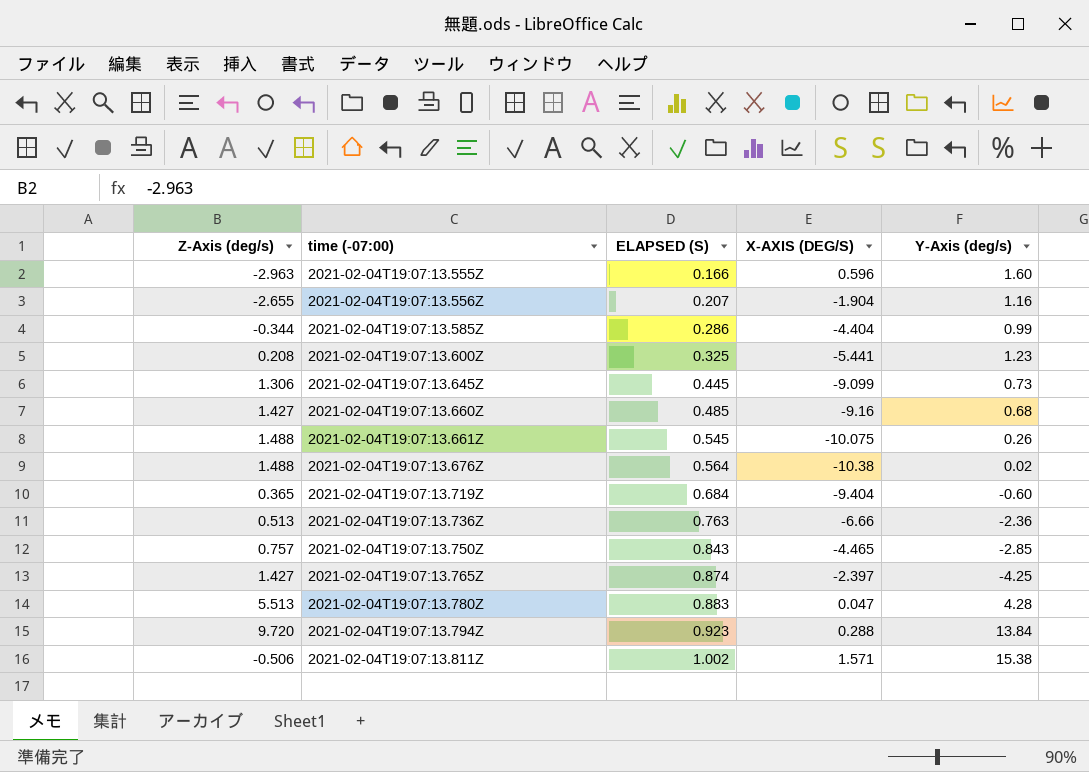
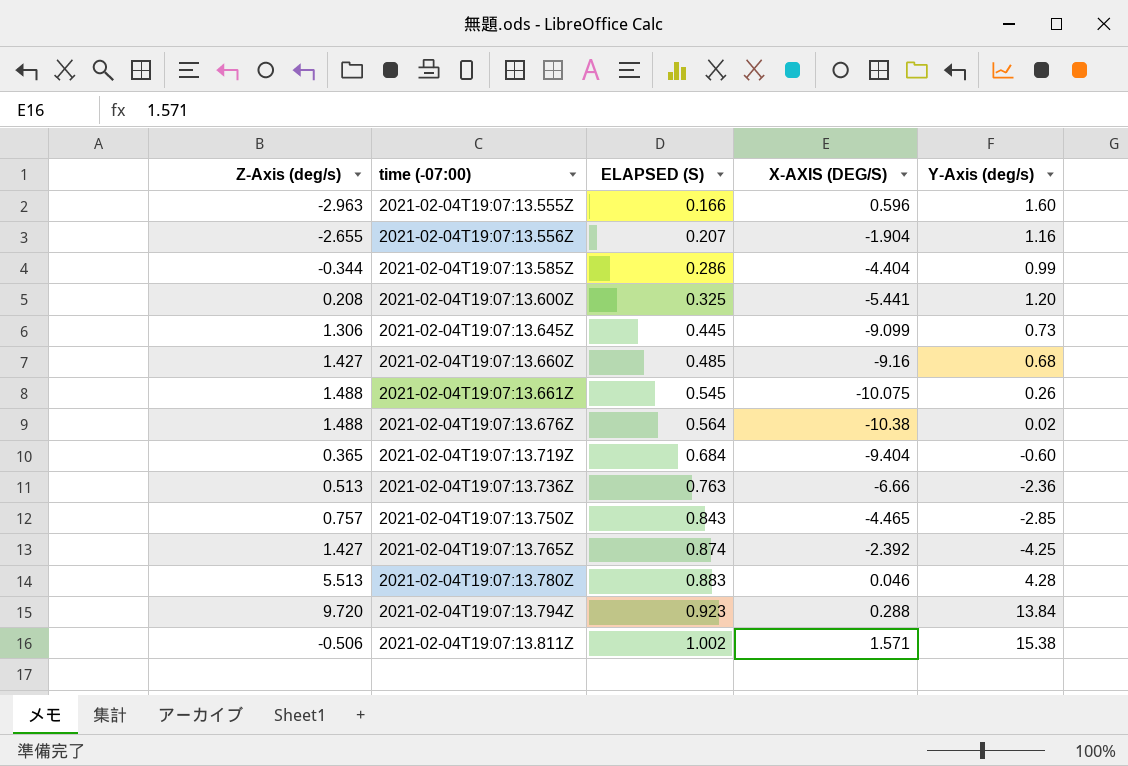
2021-02-04T19:07:13.600Z | Y-Axis (deg/s): 1.23 -> 1.20
2021-02-04T19:07:13.765Z | X-AXIS (DEG/S): -2.397 -> -2.392
2021-02-04T19:07:13.780Z | X-AXIS (DEG/S): 0.047 -> 0.046

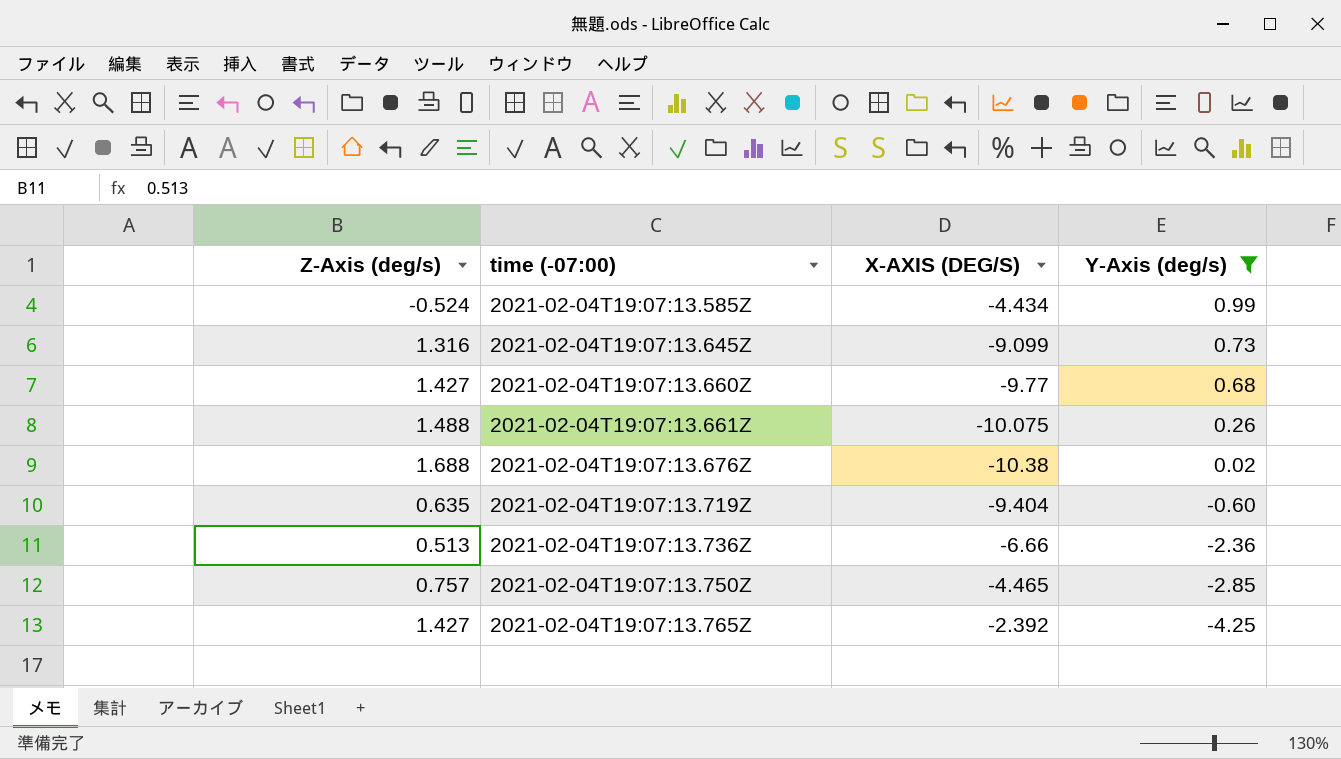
filter: none -> Y-Axis (deg/s) <= 0.99
column ELAPSED (S) | position: 3 -> none
2021-02-04T19:07:13.585Z | Z-Axis (deg/s): -0.344 -> -0.524
2021-02-04T19:07:13.585Z | X-AXIS (DEG/S): -4.404 -> -4.434
2021-02-04T19:07:13.645Z | Z-Axis (deg/s): 1.306 -> 1.316
2021-02-04T19:07:13.660Z | X-AXIS (DEG/S): -9.16 -> -9.77
2021-02-04T19:07:13.676Z | Z-Axis (deg/s): 1.488 -> 1.688
2021-02-04T19:07:13.719Z | Z-Axis (deg/s): 0.365 -> 0.635

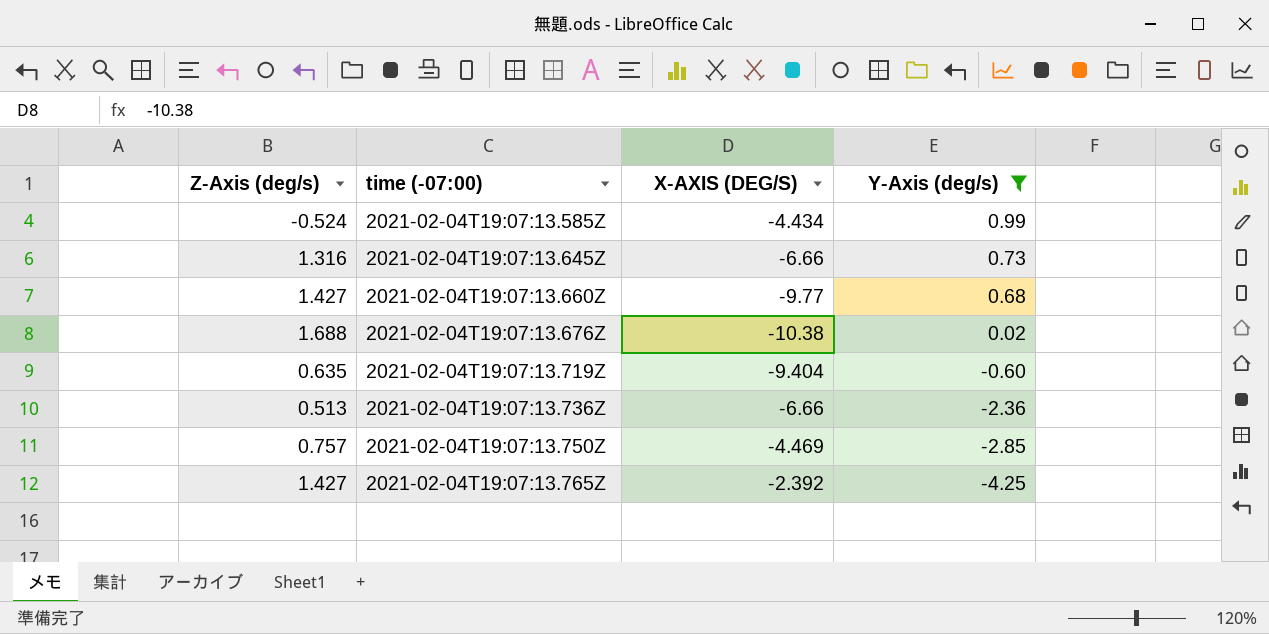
row 2021-02-04T19:07:13.661Z: 1.488 | -10.075 | 0.26 -> none
2021-02-04T19:07:13.645Z | X-AXIS (DEG/S): -9.099 -> -6.66
2021-02-04T19:07:13.750Z | X-AXIS (DEG/S): -4.465 -> -4.469

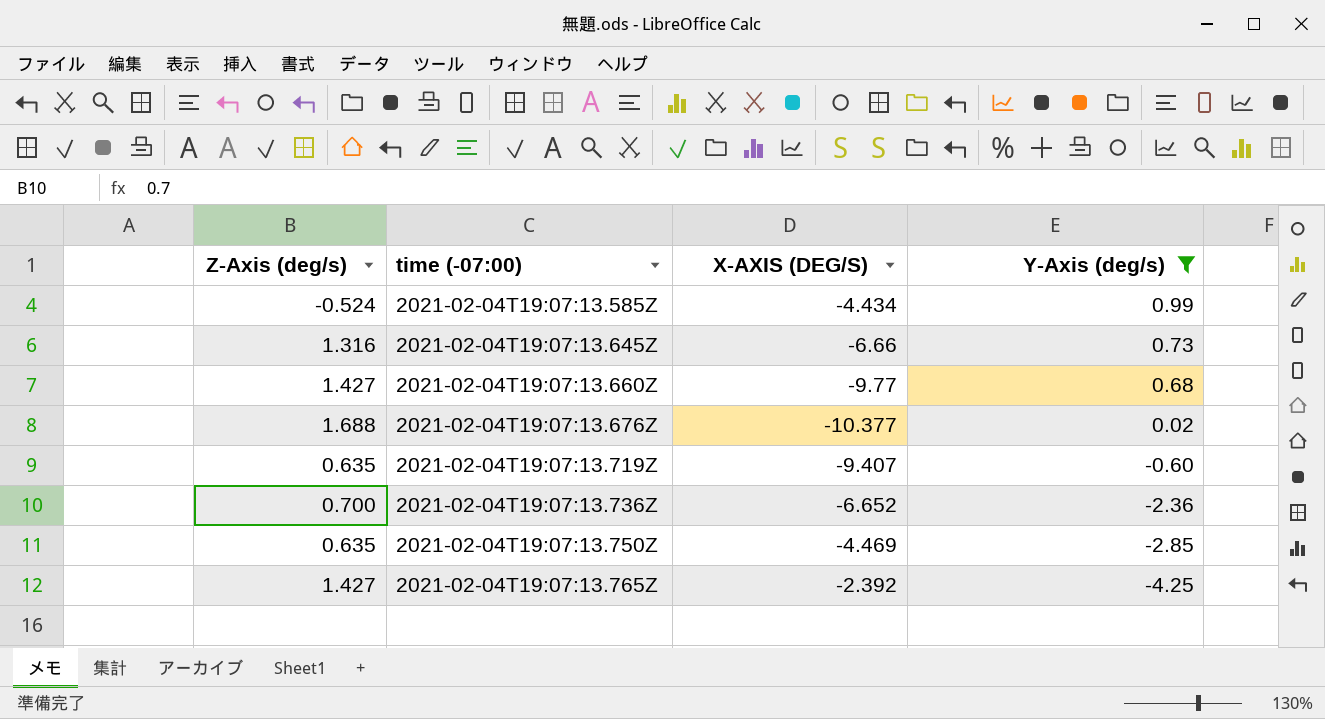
2021-02-04T19:07:13.676Z | X-AXIS (DEG/S): -10.38 -> -10.377
2021-02-04T19:07:13.719Z | X-AXIS (DEG/S): -9.404 -> -9.407
2021-02-04T19:07:13.736Z | Z-Axis (deg/s): 0.513 -> 0.700
2021-02-04T19:07:13.736Z | X-AXIS (DEG/S): -6.66 -> -6.652
2021-02-04T19:07:13.750Z | Z-Axis (deg/s): 0.757 -> 0.635

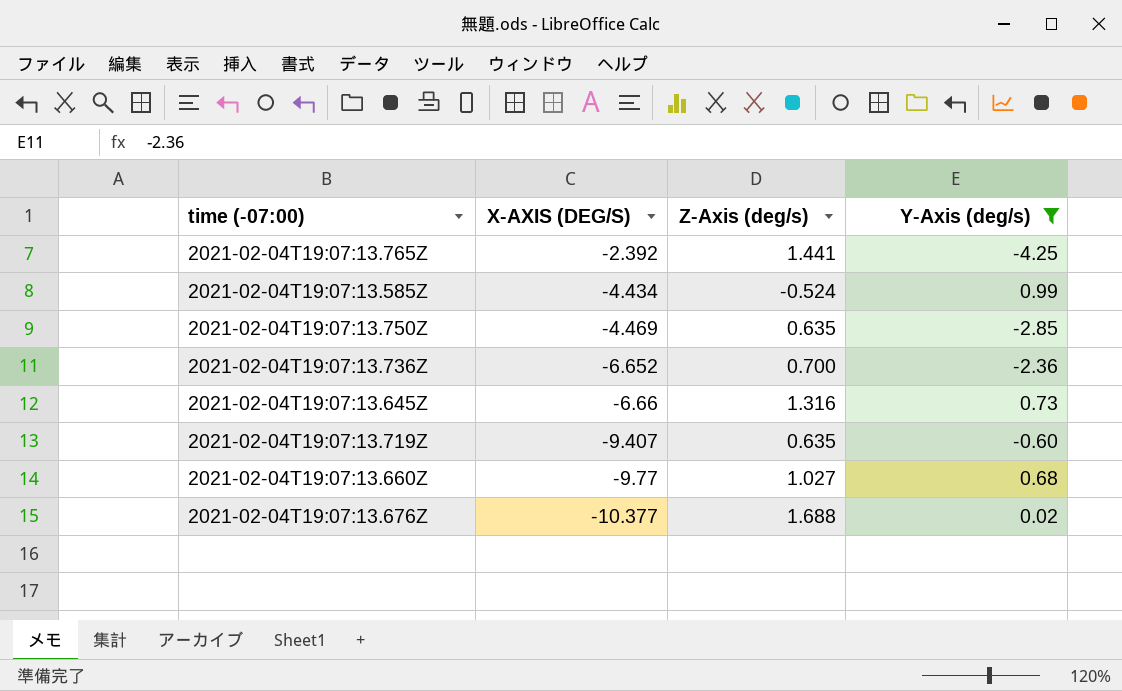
row order: time (-07:00) ascending -> X-AXIS (DEG/S) descending
column Z-Axis (deg/s) | position: 1 -> 3
2021-02-04T19:07:13.765Z | Z-Axis (deg/s): 1.427 -> 1.441
2021-02-04T19:07:13.660Z | Z-Axis (deg/s): 1.427 -> 1.027

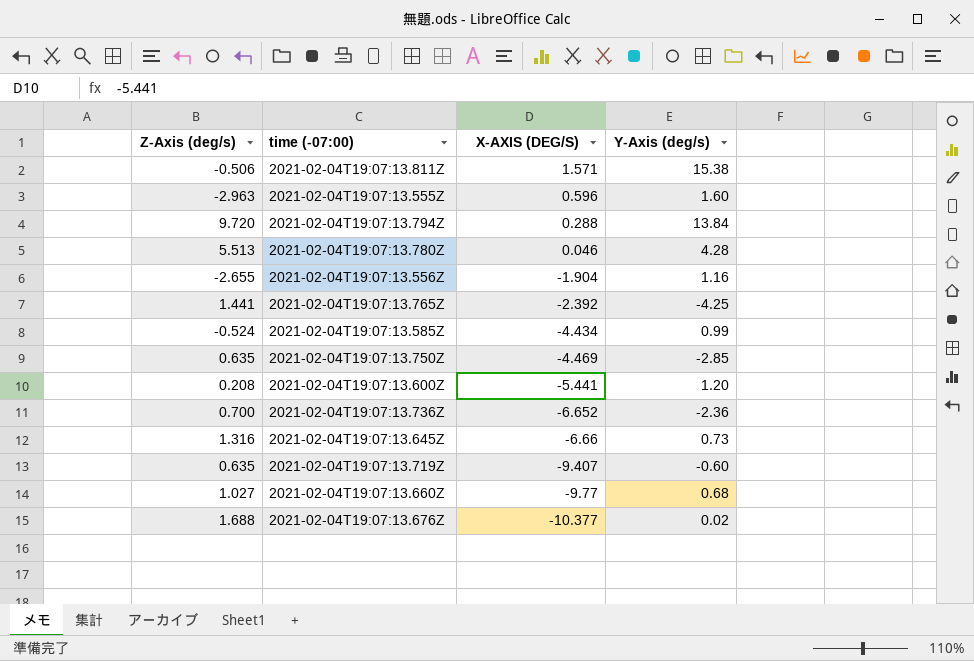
filter: Y-Axis (deg/s) <= 0.99 -> none
column Z-Axis (deg/s) | position: 3 -> 1

